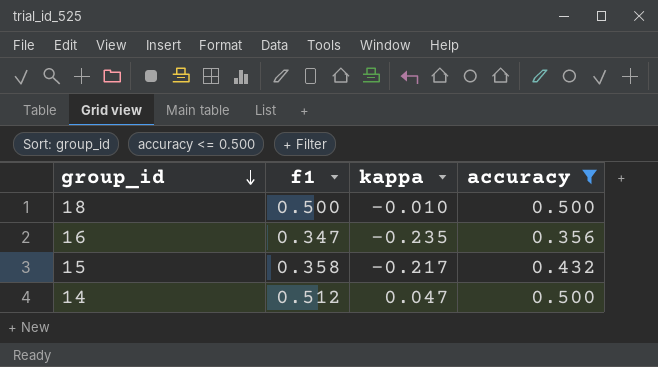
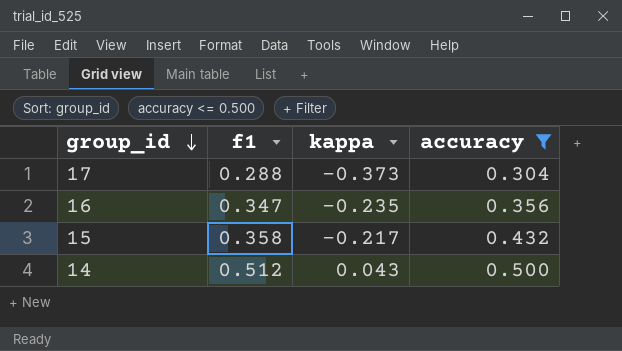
row 18: 0.500 | -0.010 | 0.500 -> none
row 17: none -> 0.288 | -0.373 | 0.304
14 | kappa: 0.047 -> 0.043

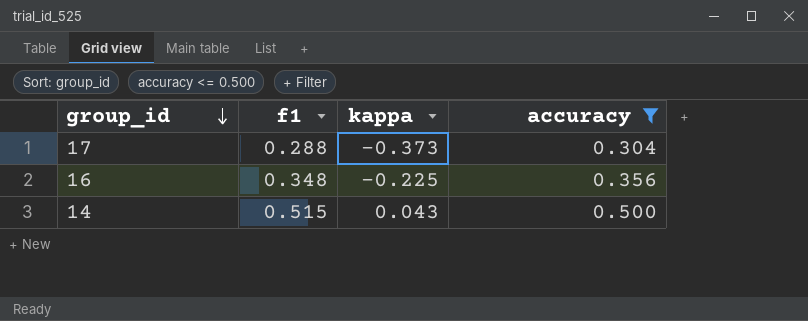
row 15: 0.358 | -0.217 | 0.432 -> none
16 | f1: 0.347 -> 0.348
16 | kappa: -0.235 -> -0.225
14 | f1: 0.512 -> 0.515

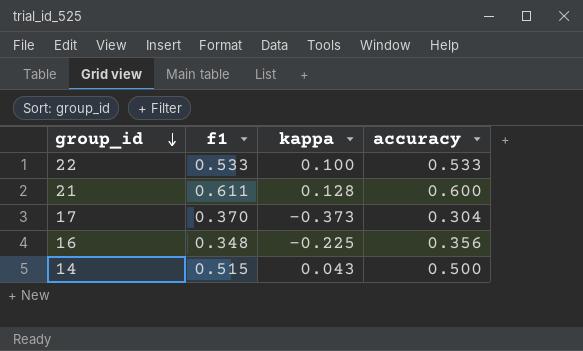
filter: accuracy <= 0.500 -> none
17 | f1: 0.288 -> 0.370

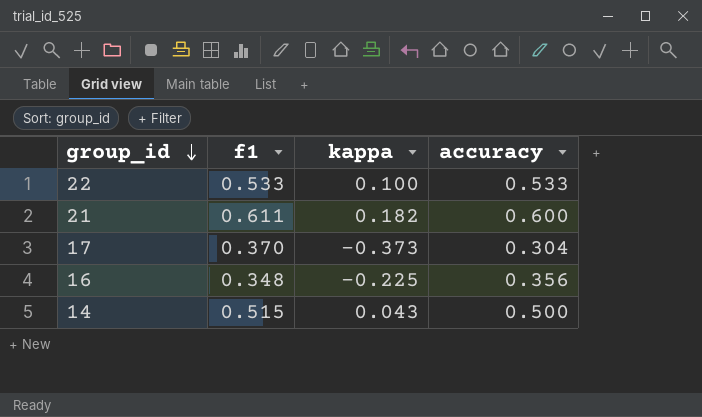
21 | kappa: 0.128 -> 0.182

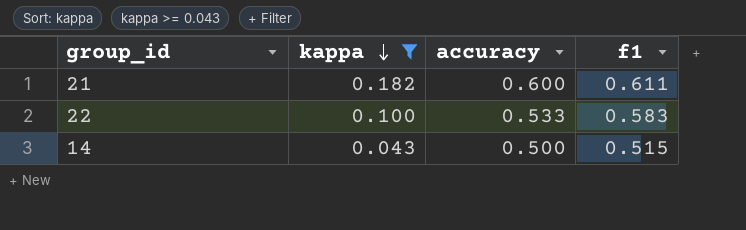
filter: none -> kappa >= 0.043
row order: group_id descending -> kappa descending
column f1 | position: 2 -> 4
22 | f1: 0.533 -> 0.583

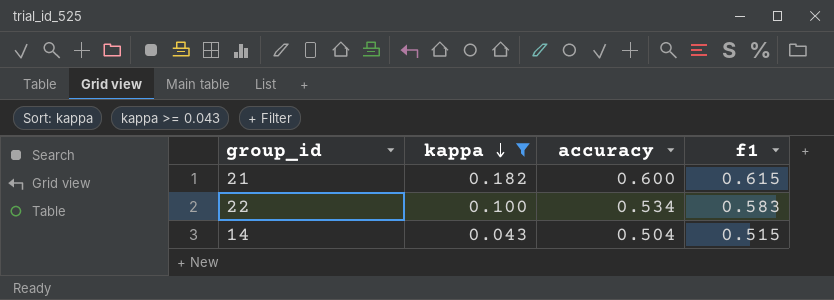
21 | f1: 0.611 -> 0.615
22 | accuracy: 0.533 -> 0.534
14 | accuracy: 0.500 -> 0.504

